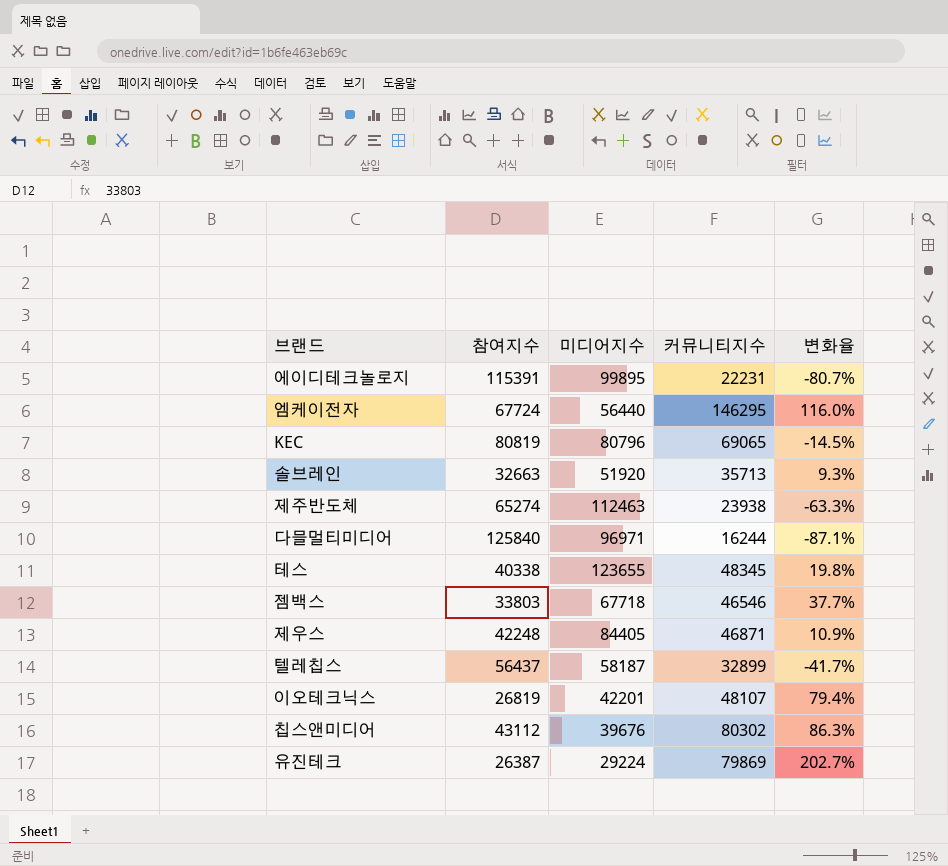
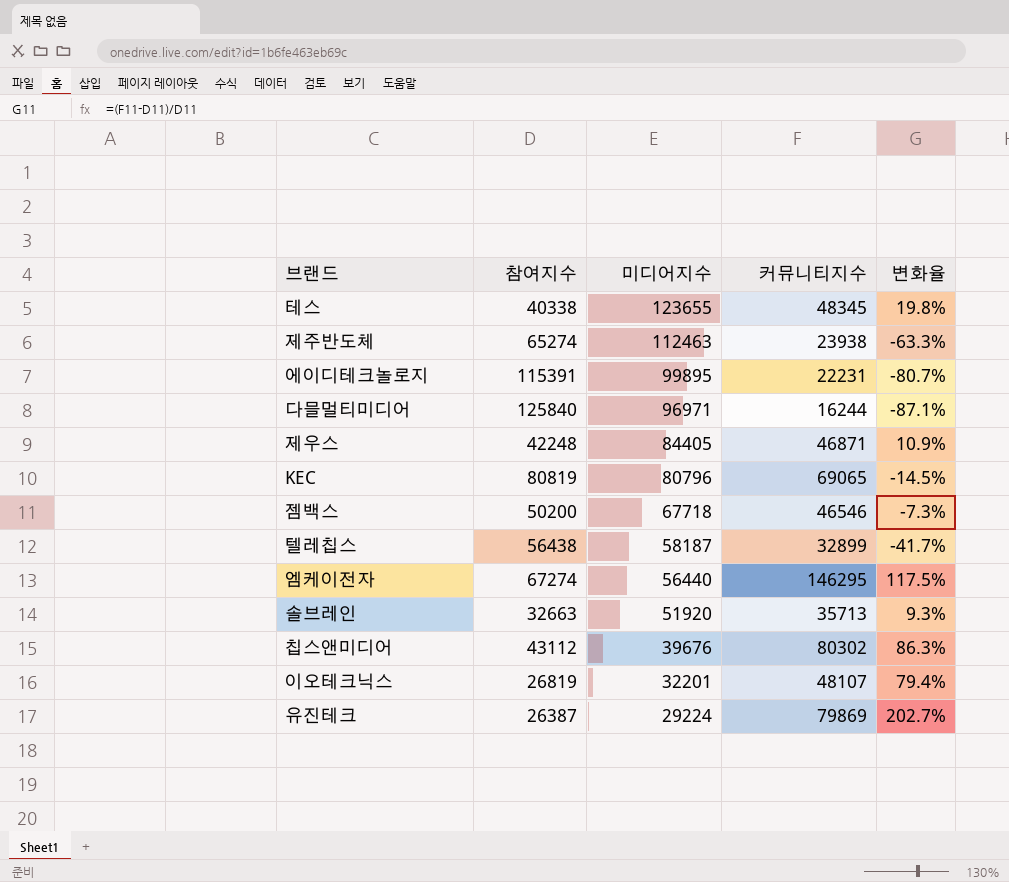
row order: none -> 미디어지수 descending
젬백스 | 참여지수: 33803 -> 50200
젬백스 | 변화율: 37.7% -> -7.3%
텔레칩스 | 참여지수: 56437 -> 56438
엠케이전자 | 참여지수: 67724 -> 67274
엠케이전자 | 변화율: 116.0% -> 117.5%
이오테크닉스 | 미디어지수: 42201 -> 32201

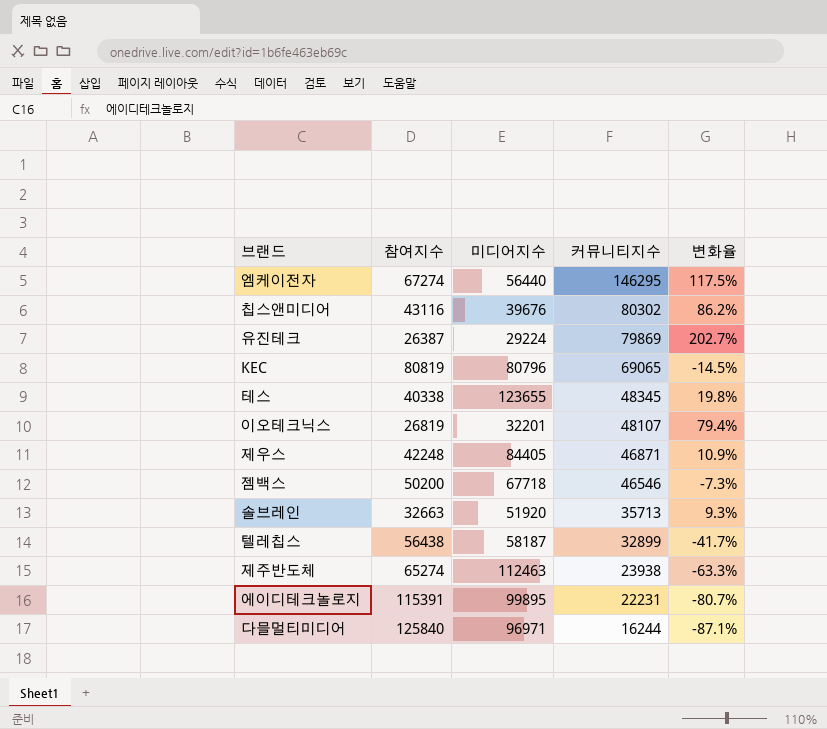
row order: 미디어지수 descending -> 커뮤니티지수 descending
칩스앤미디어 | 참여지수: 43112 -> 43116
칩스앤미디어 | 변화율: 86.3% -> 86.2%

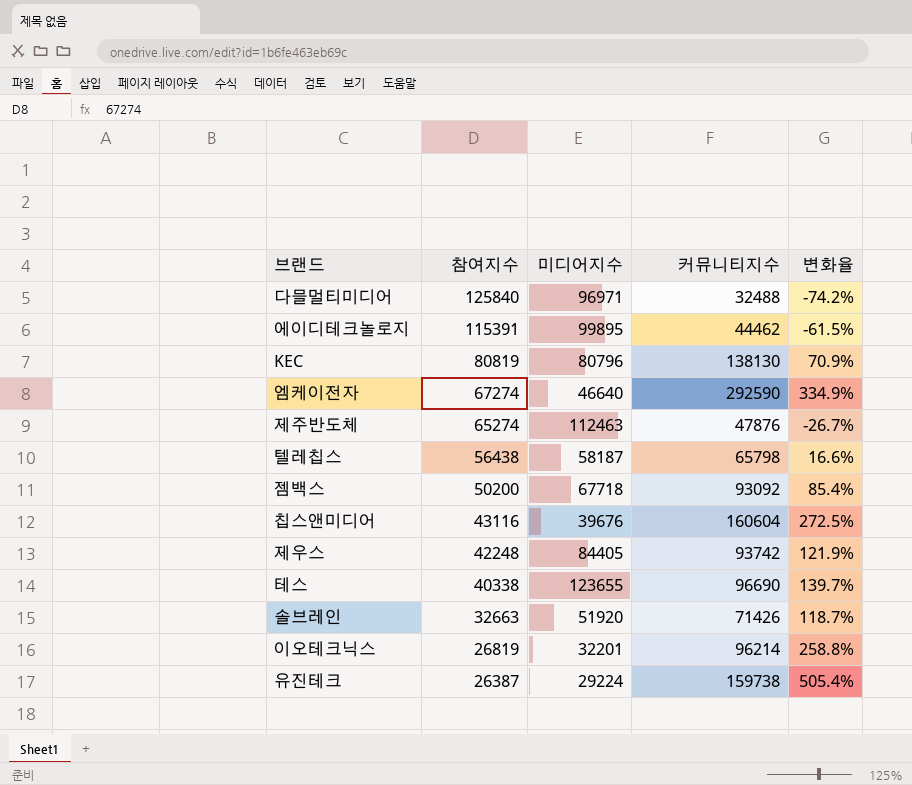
row order: 커뮤니티지수 descending -> 참여지수 descending
다믈멀티미디어 | 커뮤니티지수: 16244 -> 32488
다믈멀티미디어 | 변화율: -87.1% -> -74.2%
에이디테크놀로지 | 커뮤니티지수: 22231 -> 44462
에이디테크놀로지 | 변화율: -80.7% -> -61.5%
KEC | 커뮤니티지수: 69065 -> 138130
KEC | 변화율: -14.5% -> 70.9%
엠케이전자 | 미디어지수: 56440 -> 46640
엠케이전자 | 커뮤니티지수: 146295 -> 292590
엠케이전자 | 변화율: 117.5% -> 334.9%
제주반도체 | 커뮤니티지수: 23938 -> 47876
제주반도체 | 변화율: -63.3% -> -26.7%
텔레칩스 | 커뮤니티지수: 32899 -> 65798
텔레칩스 | 변화율: -41.7% -> 16.6%
젬백스 | 커뮤니티지수: 46546 -> 93092
젬백스 | 변화율: -7.3% -> 85.4%
칩스앤미디어 | 커뮤니티지수: 80302 -> 160604
칩스앤미디어 | 변화율: 86.2% -> 272.5%
제우스 | 커뮤니티지수: 46871 -> 93742
제우스 | 변화율: 10.9% -> 121.9%
테스 | 커뮤니티지수: 48345 -> 96690
테스 | 변화율: 19.8% -> 139.7%
솔브레인 | 커뮤니티지수: 35713 -> 71426
솔브레인 | 변화율: 9.3% -> 118.7%
이오테크닉스 | 커뮤니티지수: 48107 -> 96214
이오테크닉스 | 변화율: 79.4% -> 258.8%
유진테크 | 커뮤니티지수: 79869 -> 159738
유진테크 | 변화율: 202.7% -> 505.4%

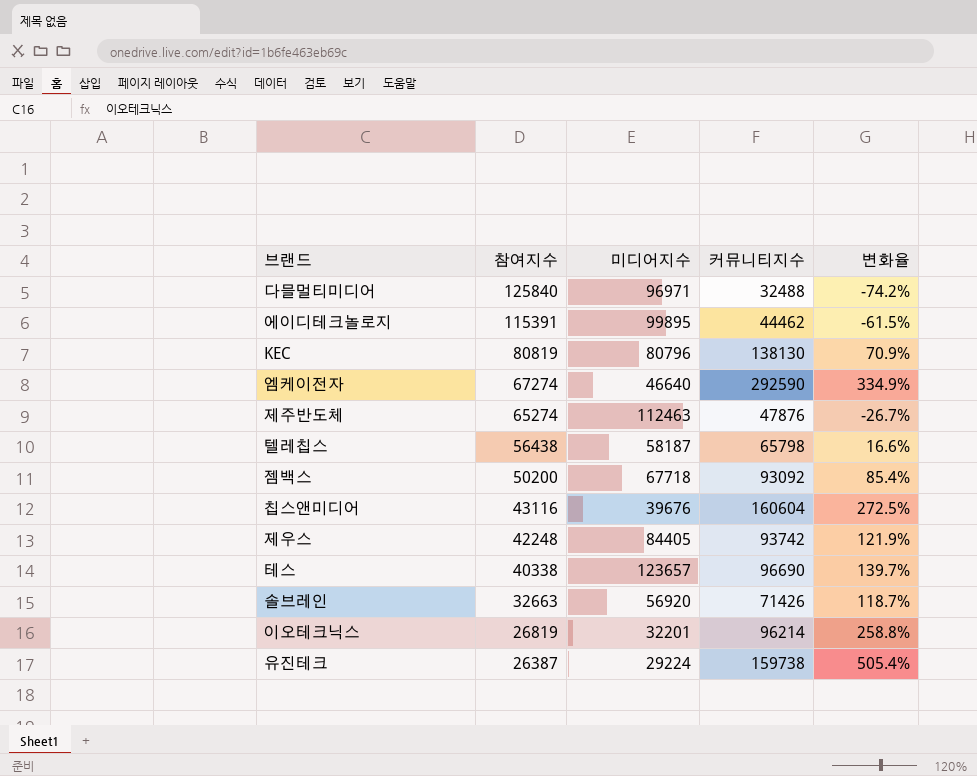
테스 | 미디어지수: 123655 -> 123657
솔브레인 | 미디어지수: 51920 -> 56920

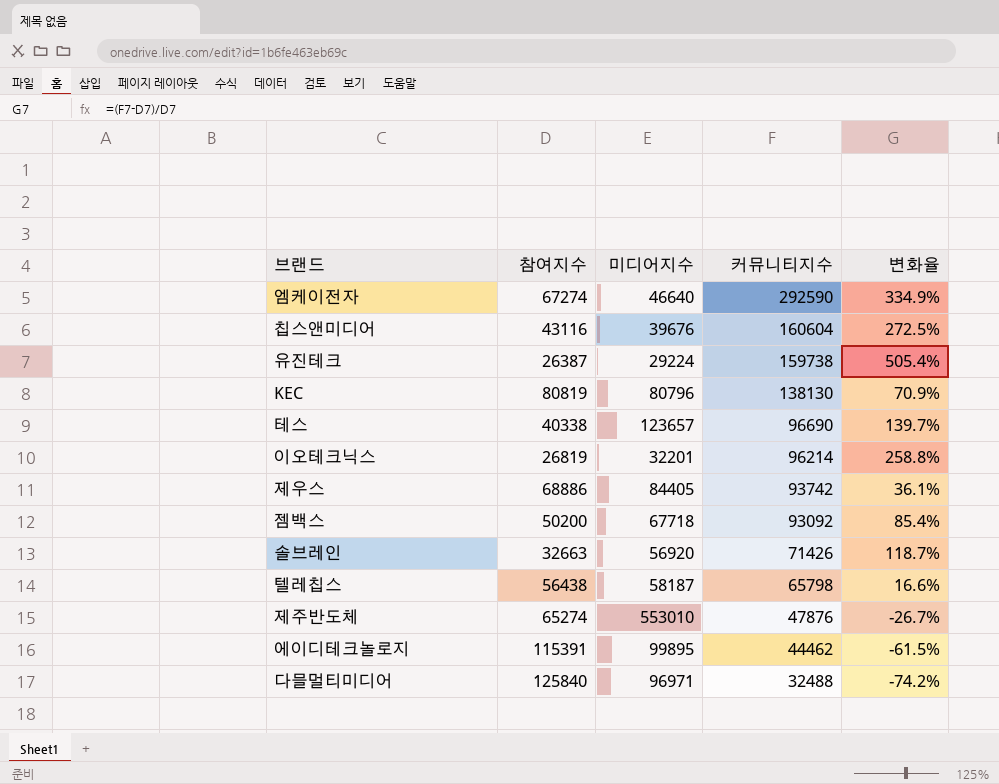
row order: 참여지수 descending -> 커뮤니티지수 descending
제우스 | 참여지수: 42248 -> 68886
제우스 | 변화율: 121.9% -> 36.1%
제주반도체 | 미디어지수: 112463 -> 553010

